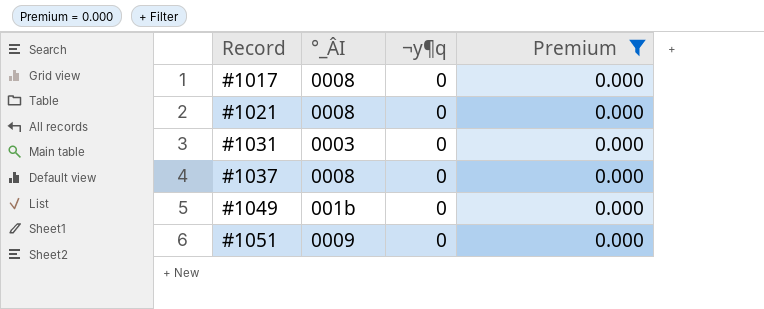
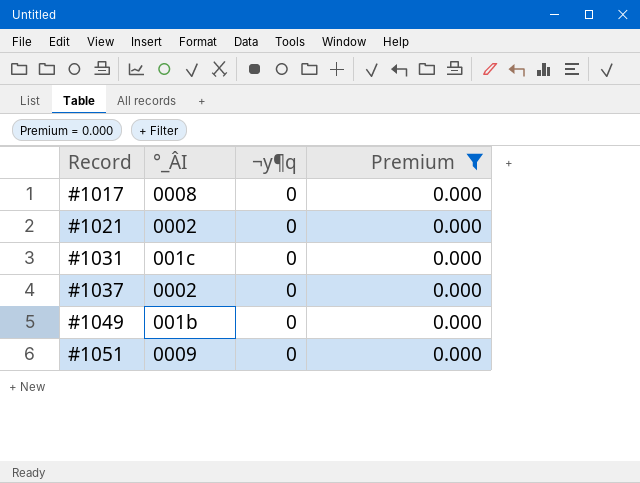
#1021 | °_ÂI: 0008 -> 0002
#1031 | °_ÂI: 0003 -> 001c
#1037 | °_ÂI: 0008 -> 0002

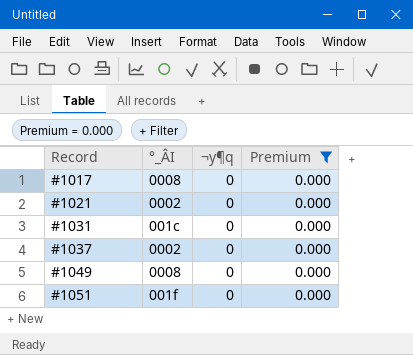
#1049 | °_ÂI: 001b -> 0008
#1051 | °_ÂI: 0009 -> 001f

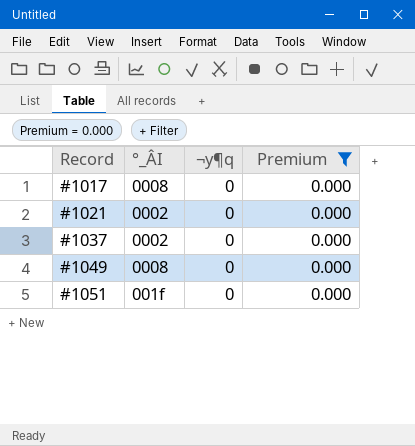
row #1031: 001c | 0 | 0.000 -> none

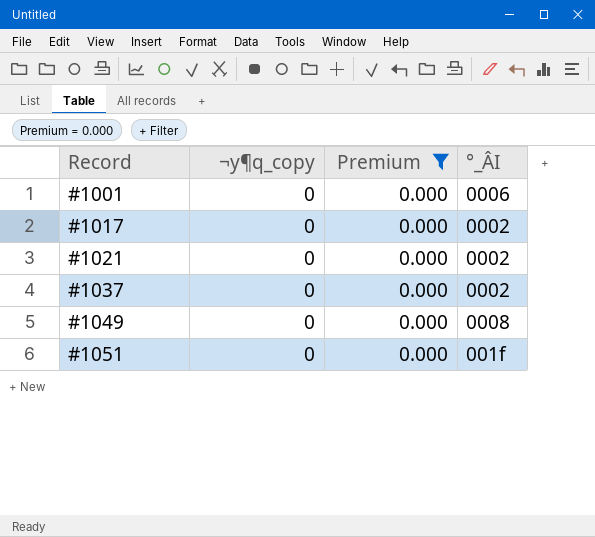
column name: ¬y¶q -> ¬y¶q_copy
column °_ÂI | position: 2 -> 4
row #1001: none -> 0 | 0.000 | 0006
#1017 | °_ÂI: 0008 -> 0002

